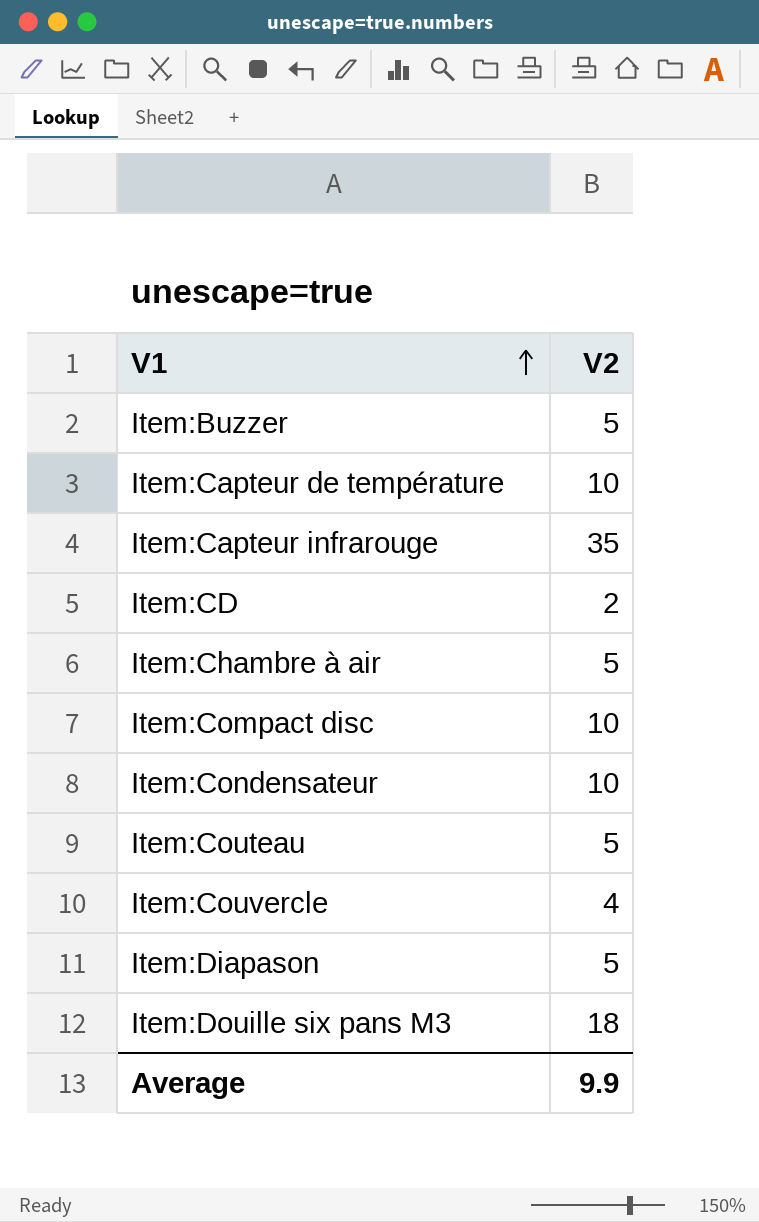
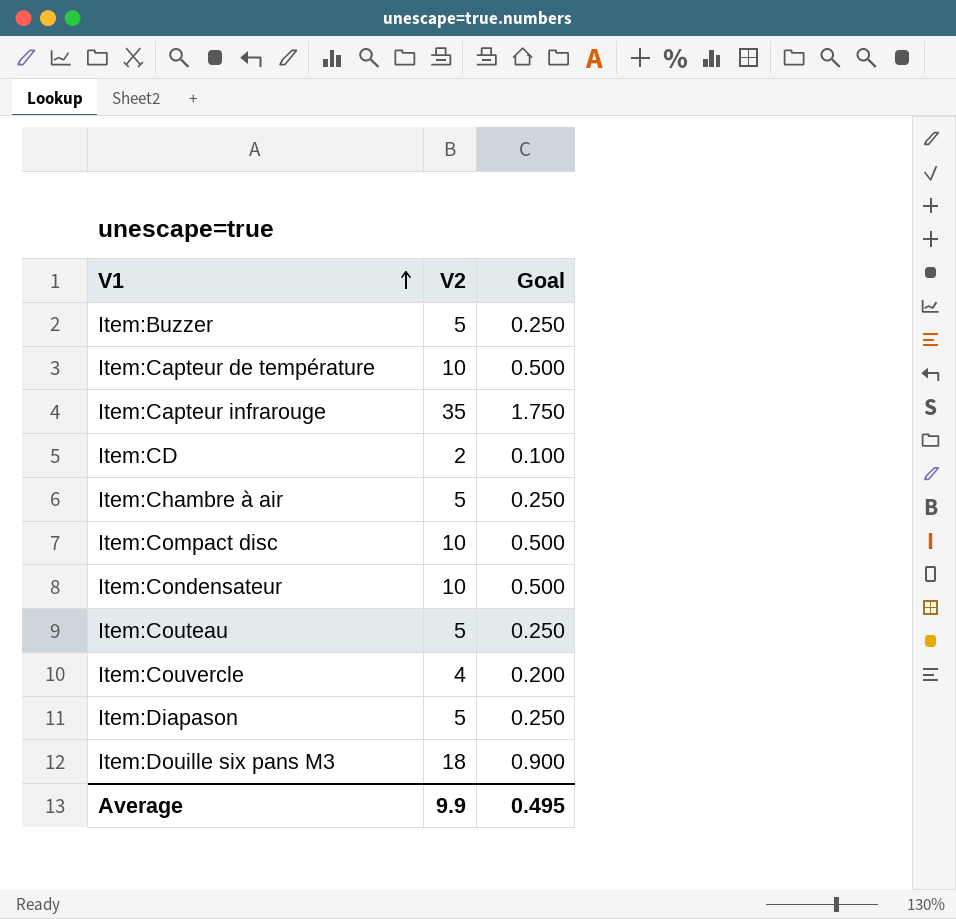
column Goal | formula: none -> [V2] * 0.05

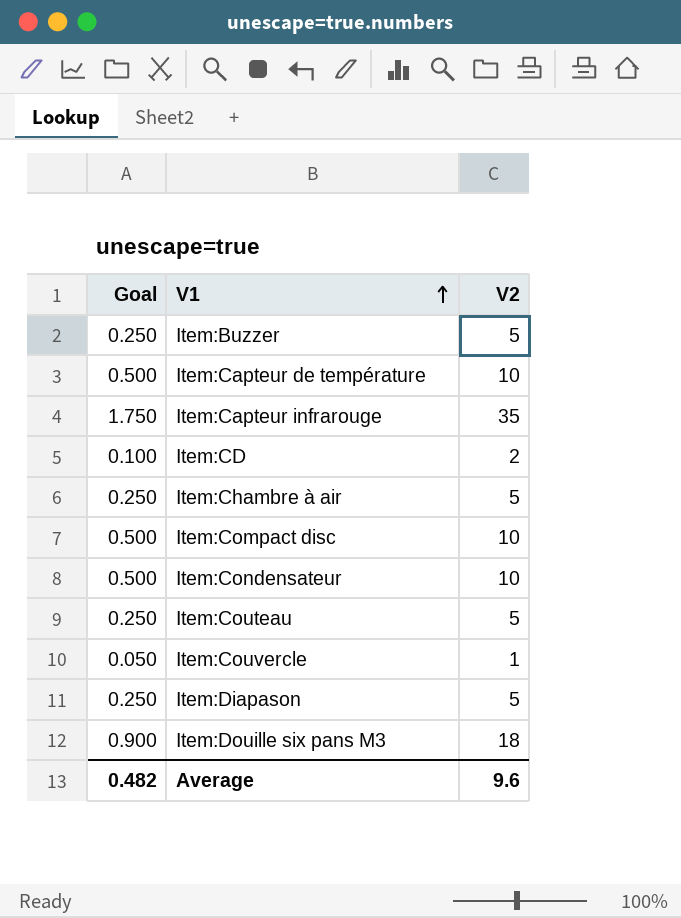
column Goal | position: 3 -> 1
Item:Couvercle | Goal: 0.200 -> 0.050
Item:Couvercle | V2: 4 -> 1
Average | Goal: 0.495 -> 0.482
Average | V2: 9.9 -> 9.6

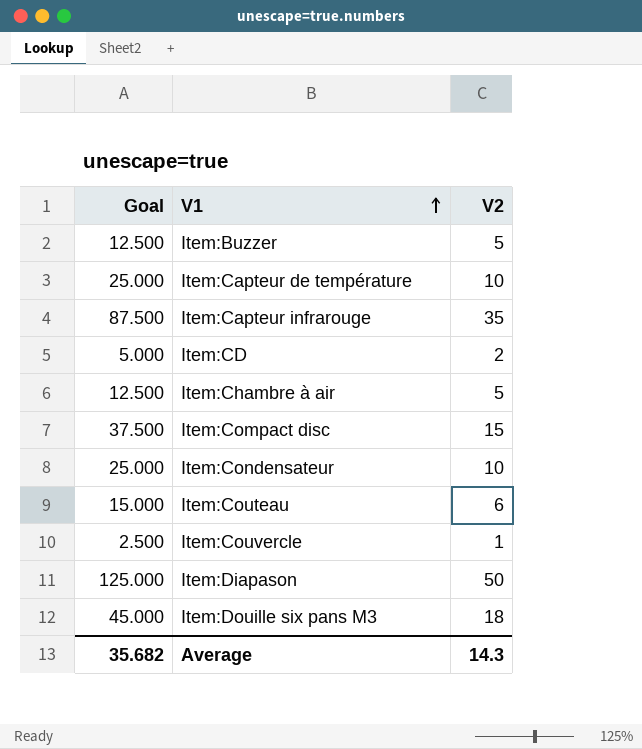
column Goal | formula: [V2] * 0.05 -> [V2] * 2.5
Item:Compact disc | V2: 10 -> 15
Item:Couteau | V2: 5 -> 6
Item:Diapason | V2: 5 -> 50
Average | Goal: 0.482 -> 35.682
Average | V2: 9.6 -> 14.3

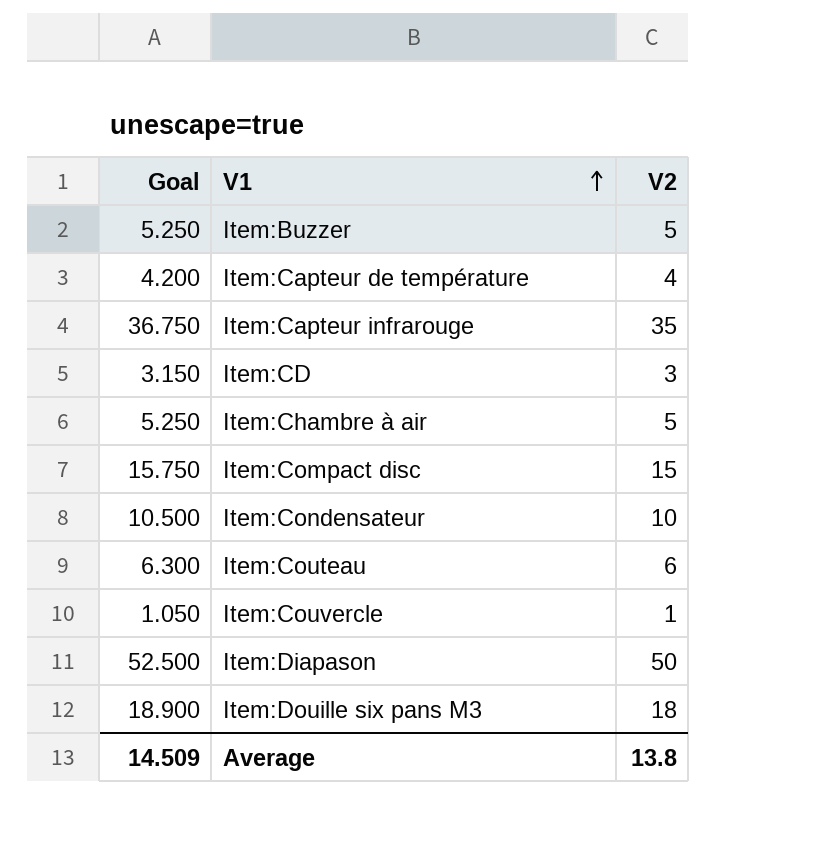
column Goal | formula: [V2] * 2.5 -> [V2] * 1.05
Item:Capteur de température | V2: 10 -> 4
Item:CD | V2: 2 -> 3
Average | Goal: 35.682 -> 14.509
Average | V2: 14.3 -> 13.8

